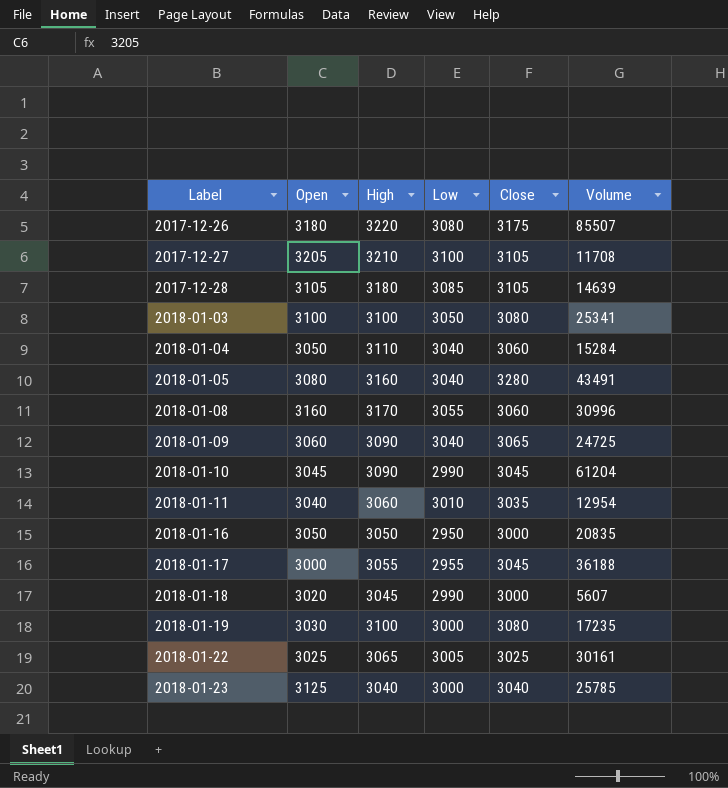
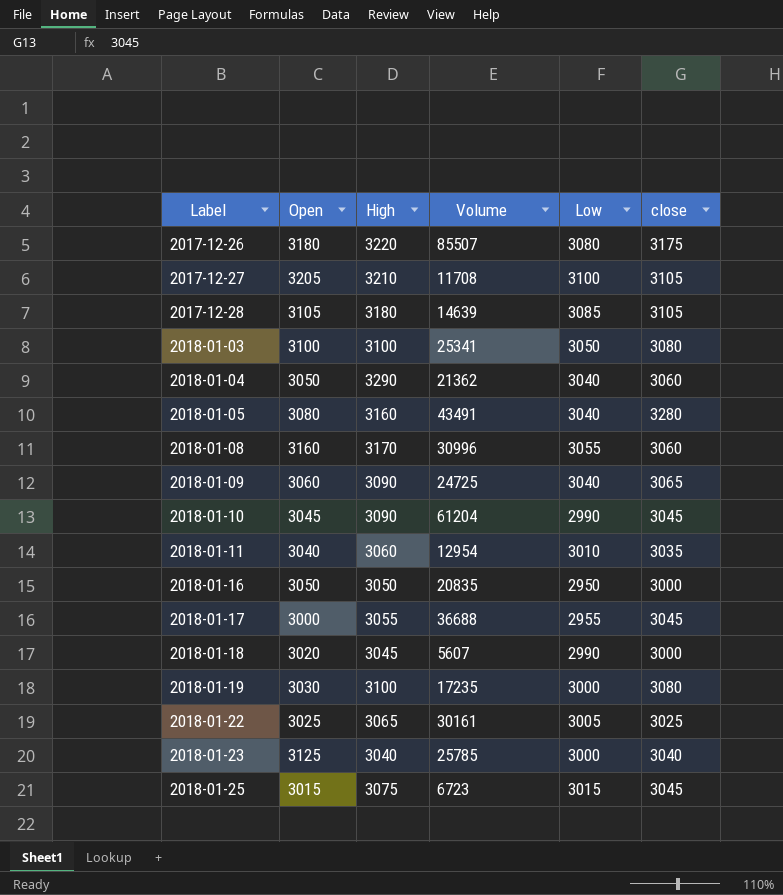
column Volume | position: 6 -> 4
column name: Close -> close
2018-01-04 | High: 3110 -> 3290
2018-01-04 | Volume: 15284 -> 21362
2018-01-17 | Volume: 36188 -> 36688
row 2018-01-25: none -> 3015 | 3075 | 6723 | 3015 | 3045

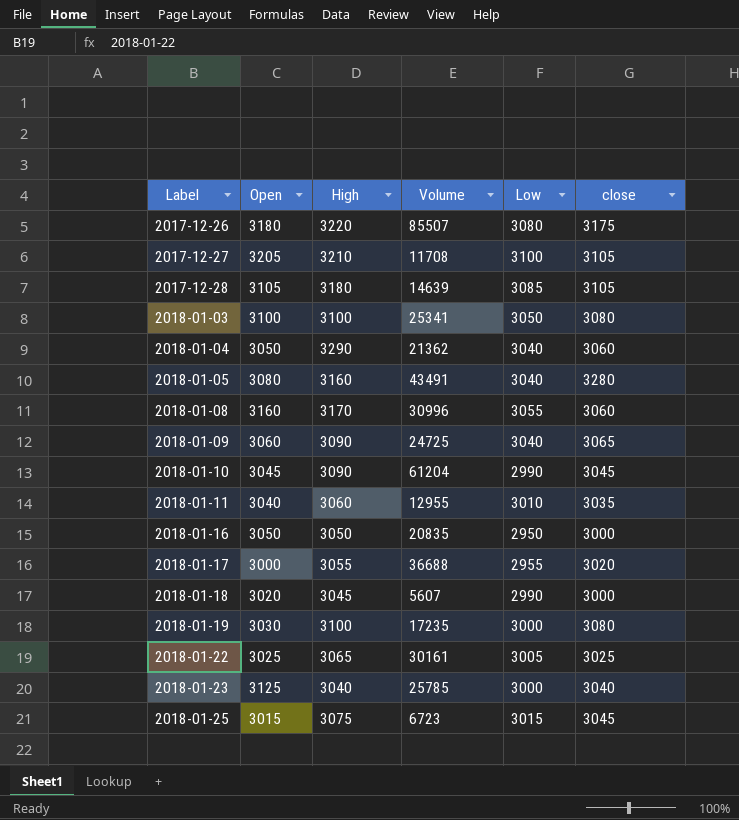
2018-01-11 | Volume: 12954 -> 12955
2018-01-17 | close: 3045 -> 3020

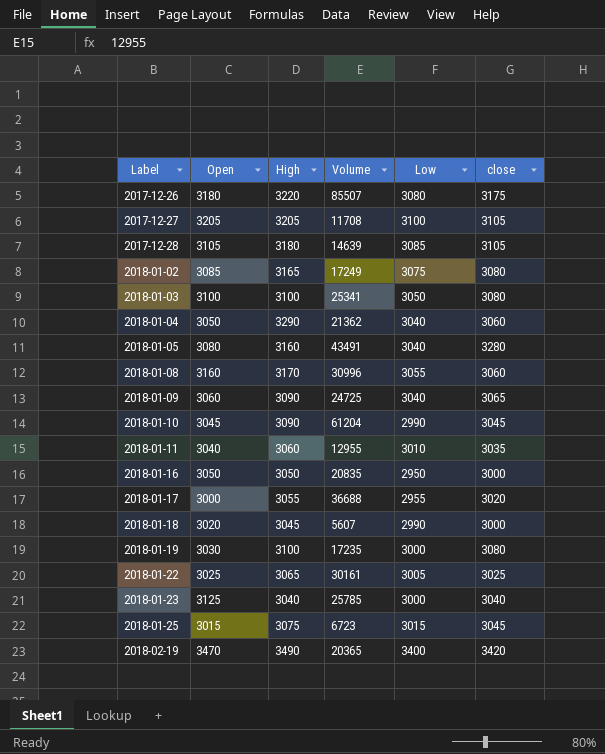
2017-12-27 | High: 3210 -> 3205
row 2018-01-02: none -> 3085 | 3165 | 17249 | 3075 | 3080
row 2018-02-19: none -> 3470 | 3490 | 20365 | 3400 | 3420

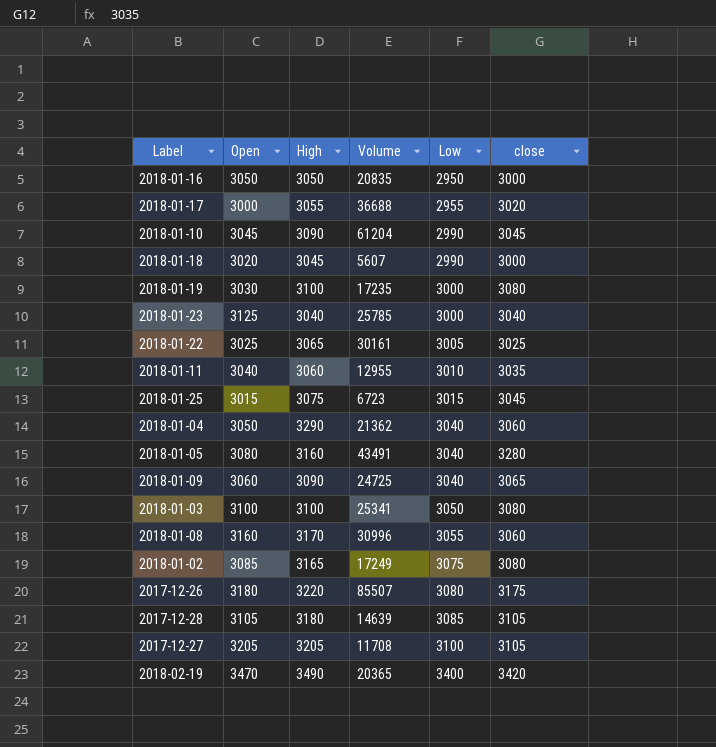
row order: Label ascending -> Low ascending

